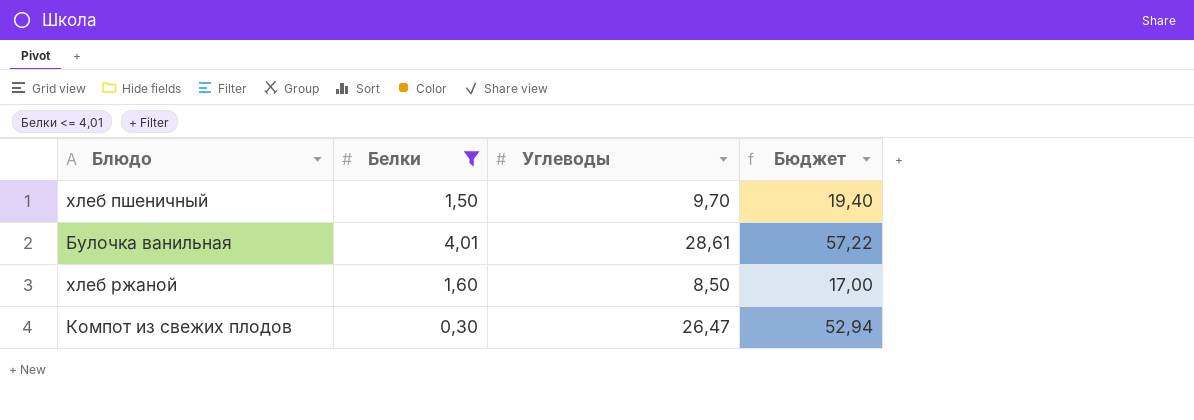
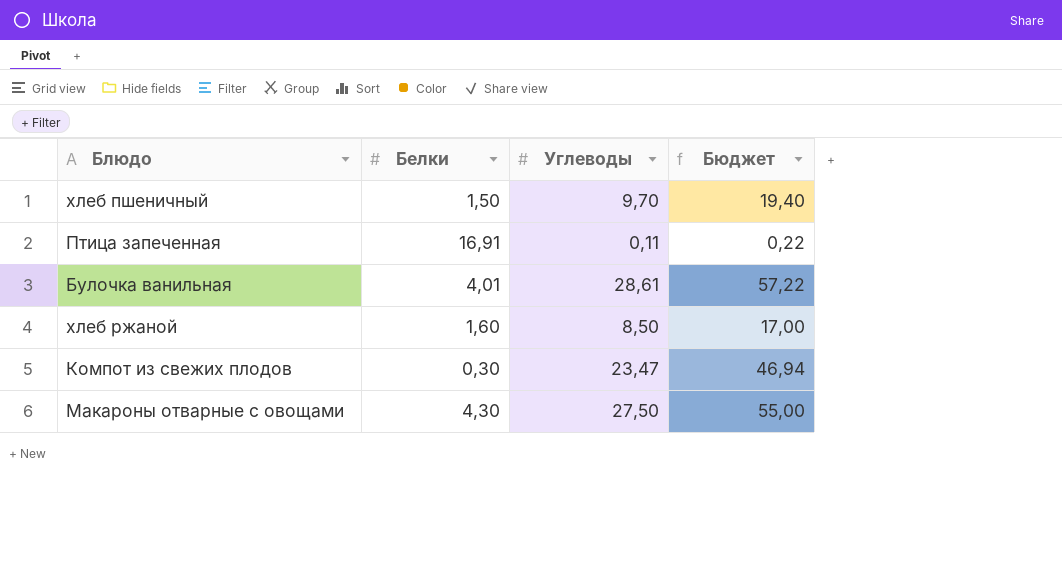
filter: Белки <= 4,01 -> none
Компот из свежих плодов | Углеводы: 26,47 -> 23,47
Компот из свежих плодов | Бюджет: 52,94 -> 46,94

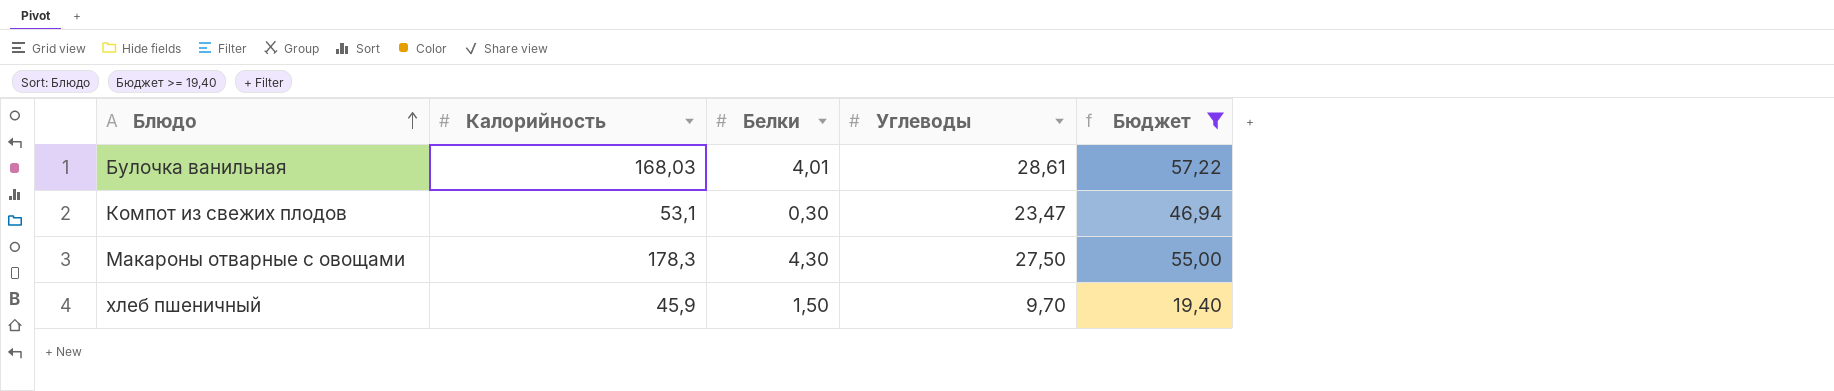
filter: none -> Бюджет >= 19,40
row order: none -> Блюдо ascending
column Калорийность | position: none -> 2

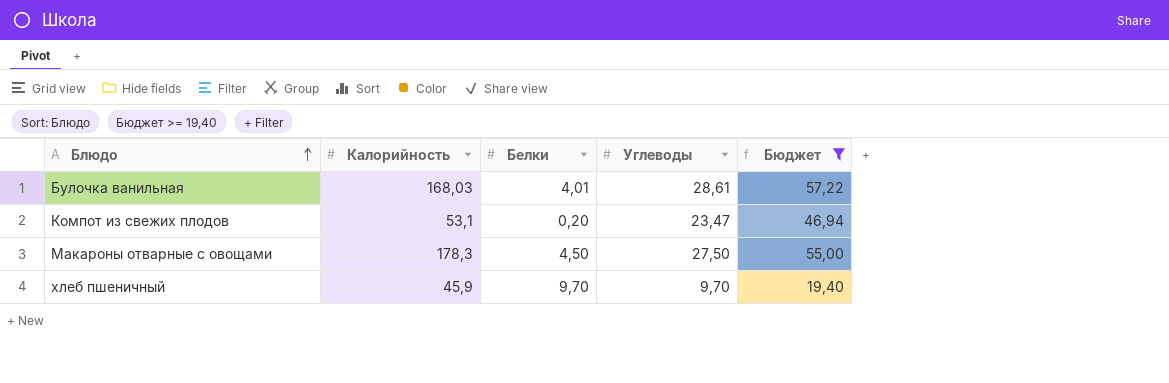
Компот из свежих плодов | Белки: 0,30 -> 0,20
Макароны отварные с овощами | Белки: 4,30 -> 4,50
хлеб пшеничный | Белки: 1,50 -> 9,70

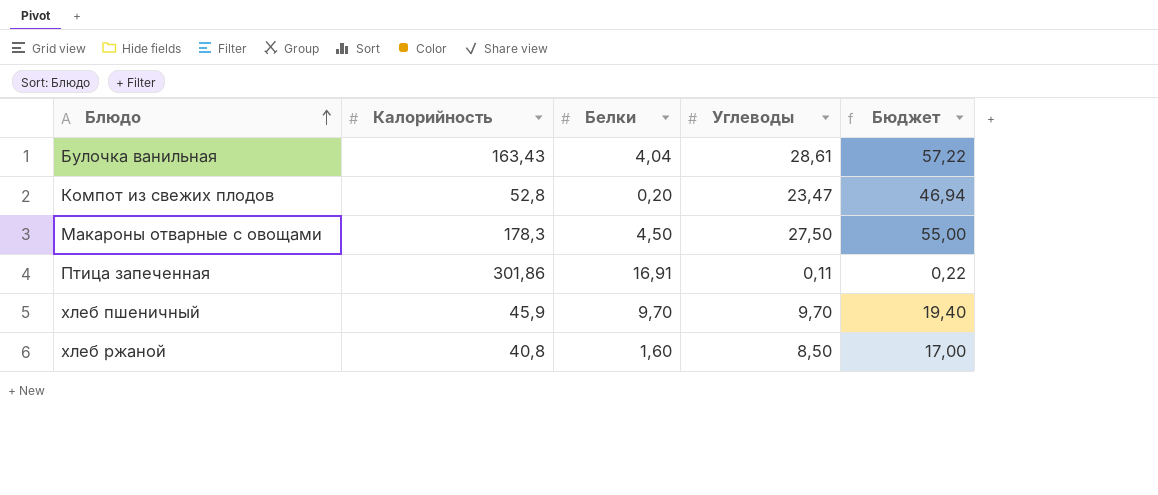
filter: Бюджет >= 19,40 -> none
Булочка ванильная | Калорийность: 168,03 -> 163,43
Булочка ванильная | Белки: 4,01 -> 4,04
Компот из свежих плодов | Калорийность: 53,1 -> 52,8

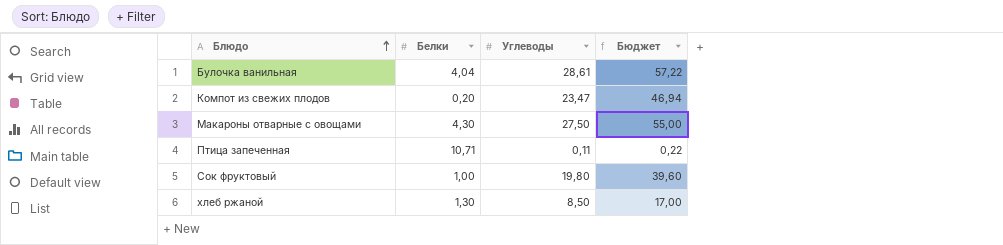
column Калорийность | position: 2 -> none
row хлеб пшеничный: 45,9 | 9,70 | 9,70 | 19,40 -> none
Макароны отварные с овощами | Белки: 4,50 -> 4,30
Птица запеченная | Белки: 16,91 -> 10,71
row Сок фруктовый: none -> 1,00 | 19,80 | 39,60
хлеб ржаной | Белки: 1,60 -> 1,30

